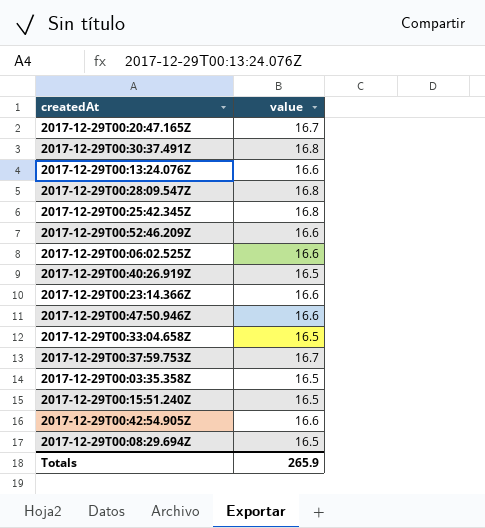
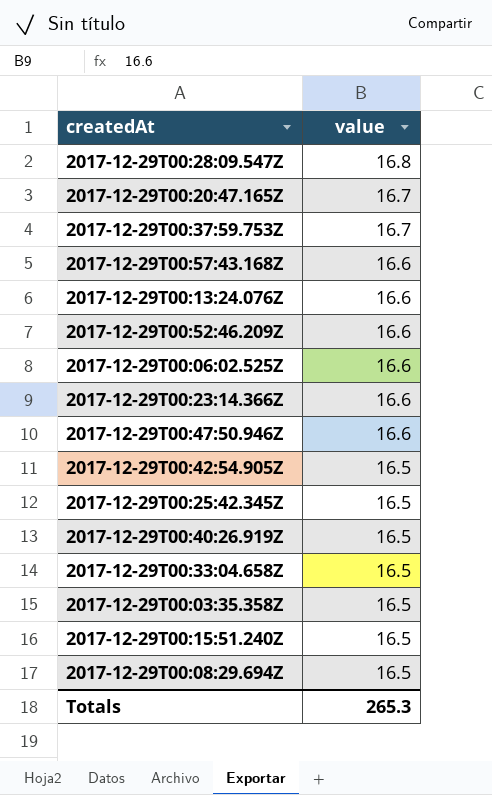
row order: none -> value descending
row 2017-12-29T00:30:37.491Z: 16.8 -> none
row 2017-12-29T00:57:43.168Z: none -> 16.6
2017-12-29T00:42:54.905Z | value: 16.6 -> 16.5
2017-12-29T00:25:42.345Z | value: 16.8 -> 16.5
Totals | value: 265.9 -> 265.3

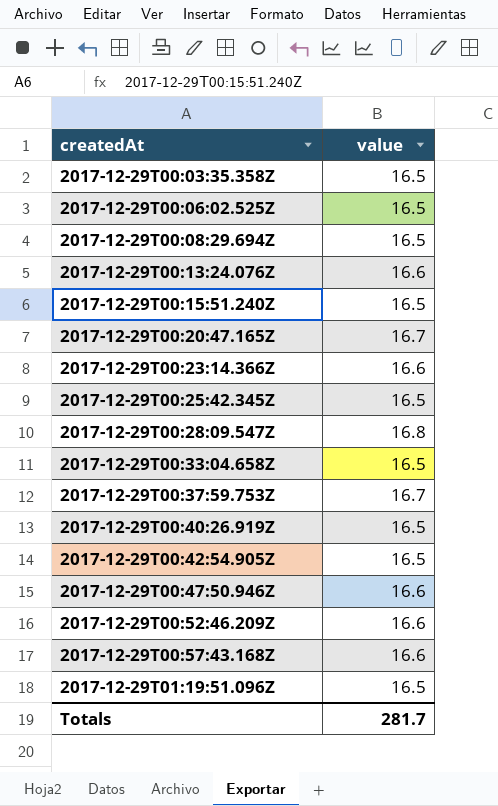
row order: value descending -> createdAt ascending
2017-12-29T00:06:02.525Z | value: 16.6 -> 16.5
row 2017-12-29T01:19:51.096Z: none -> 16.5
Totals | value: 265.3 -> 281.7

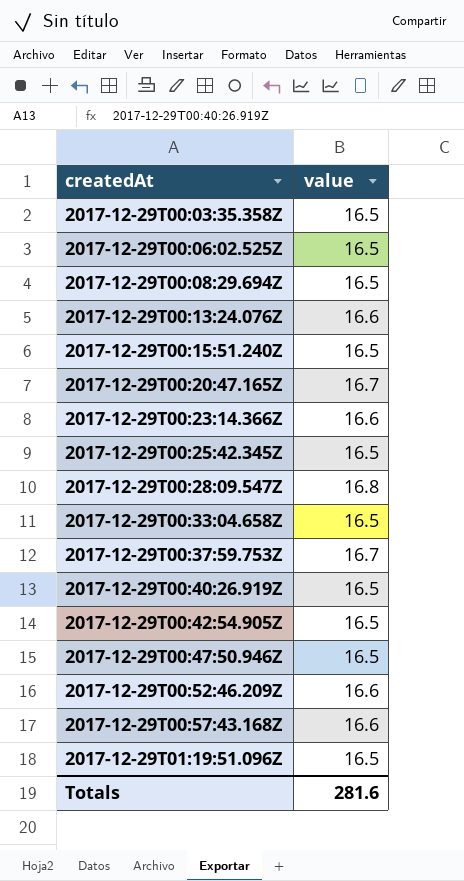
2017-12-29T00:47:50.946Z | value: 16.6 -> 16.5
Totals | value: 281.7 -> 281.6

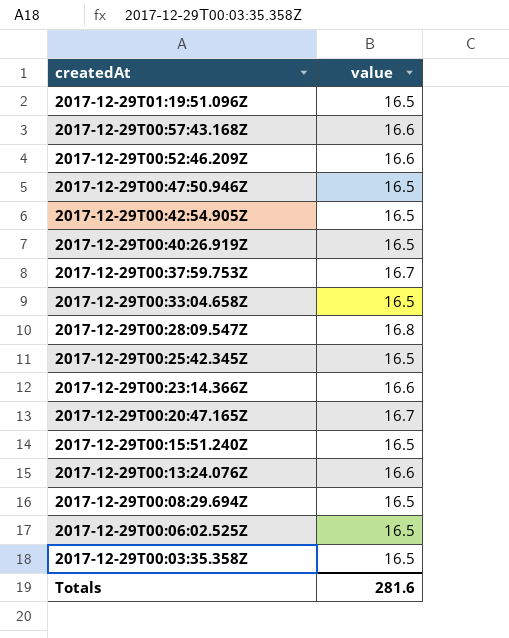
row order: createdAt ascending -> createdAt descending

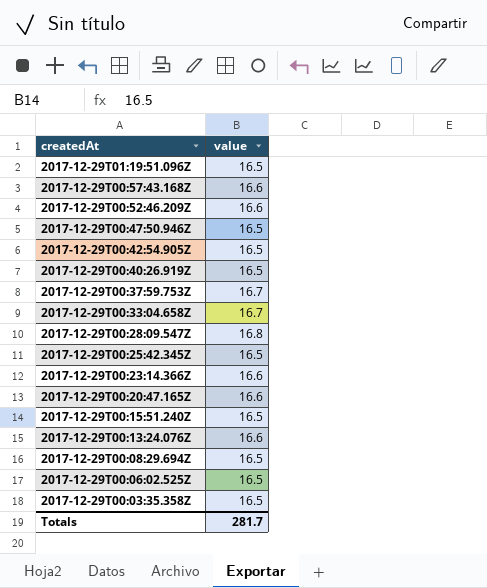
2017-12-29T00:33:04.658Z | value: 16.5 -> 16.7
2017-12-29T00:20:47.165Z | value: 16.7 -> 16.6
Totals | value: 281.6 -> 281.7

